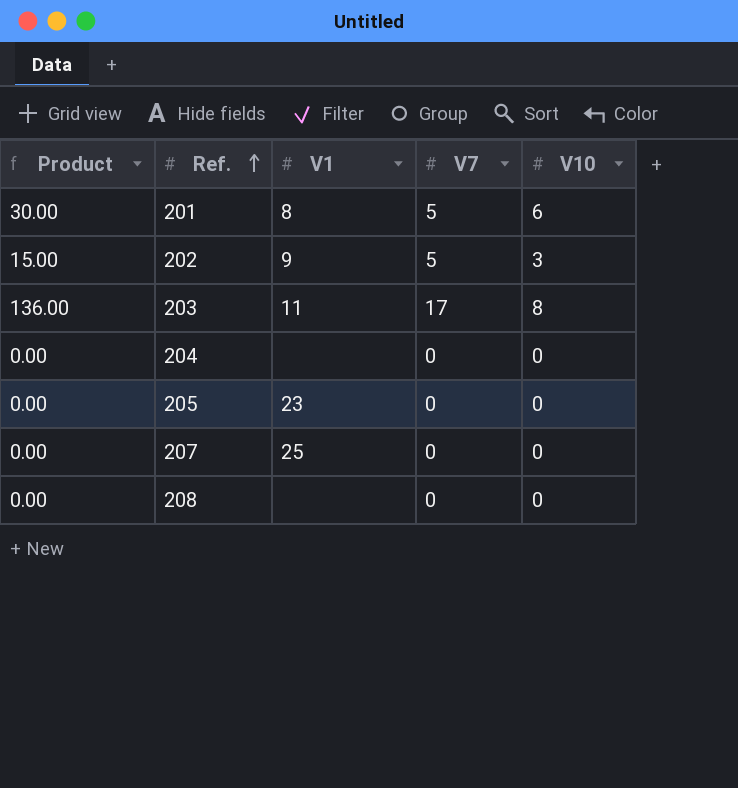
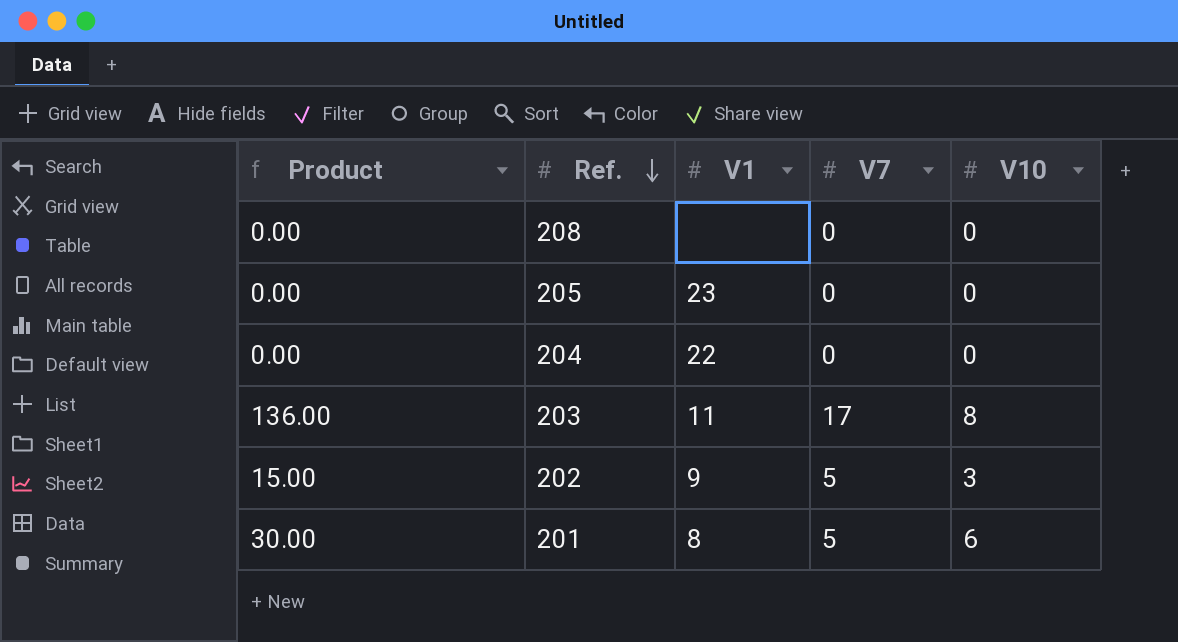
row order: Ref. ascending -> Ref. descending
row 207: 0.00 | 25 | 0 | 0 -> none
204 | V1: none -> 22

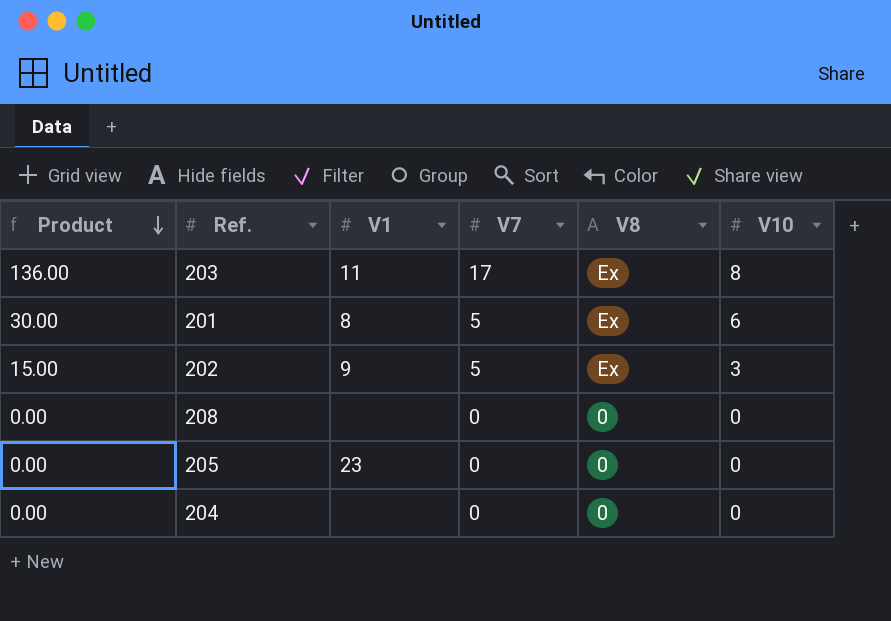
row order: Ref. descending -> Product descending
column V8 | position: none -> 5
204 | V1: 22 -> none

